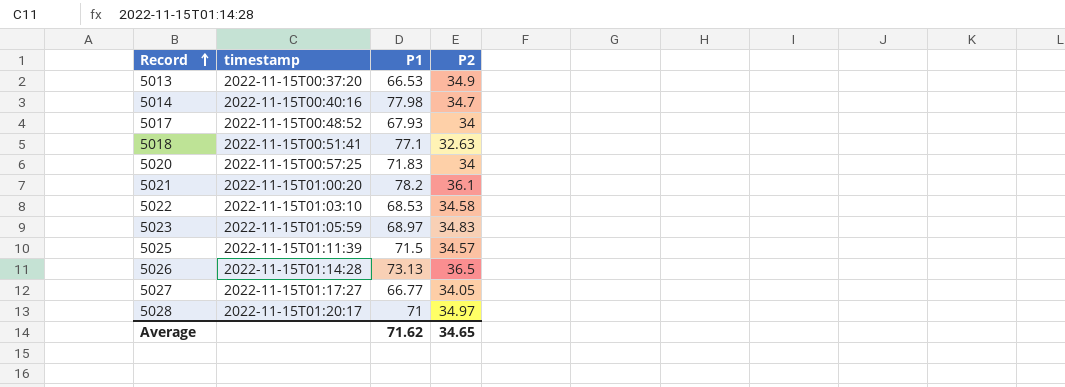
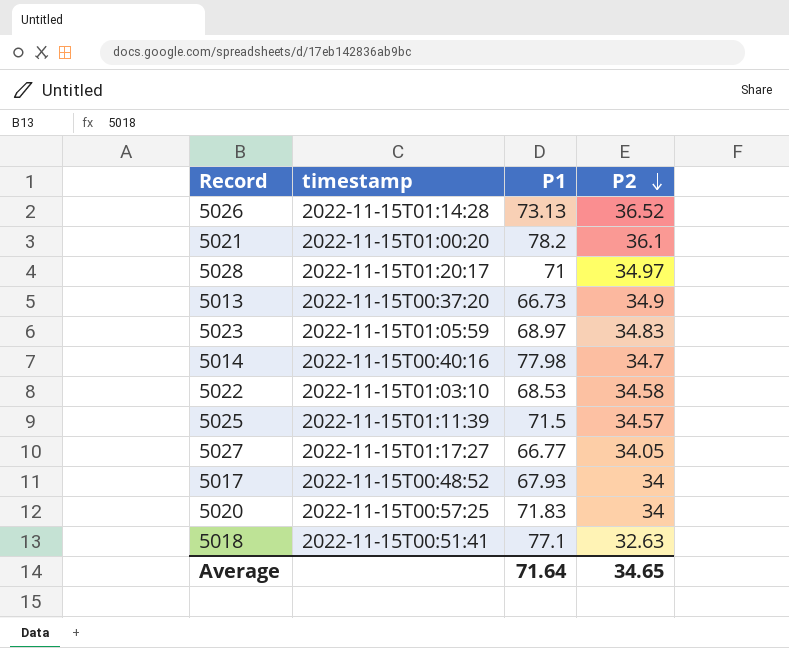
row order: Record ascending -> P2 descending
5026 | P2: 36.5 -> 36.52
5013 | P1: 66.53 -> 66.73
Average | P1: 71.62 -> 71.64

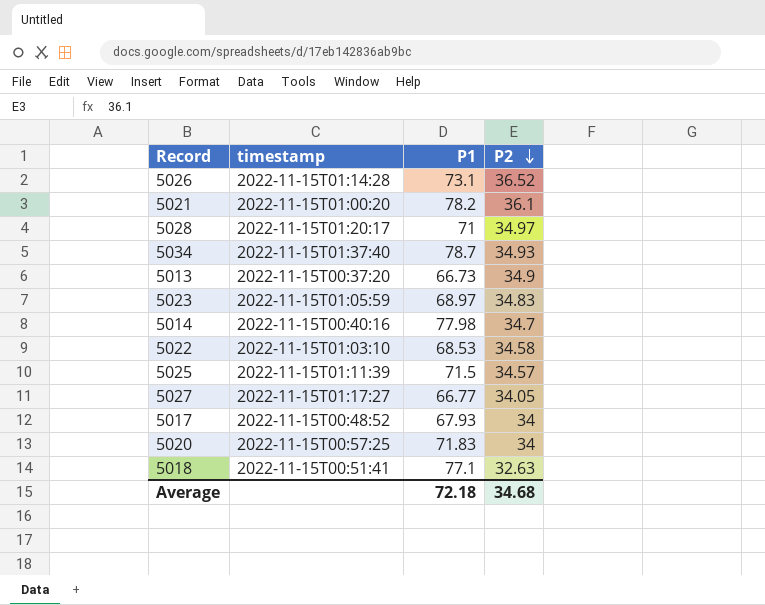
5026 | P1: 73.13 -> 73.1
row 5034: none -> 2022-11-15T01:37:40 | 78.7 | 34.93
Average | P1: 71.64 -> 72.18
Average | P2: 34.65 -> 34.68

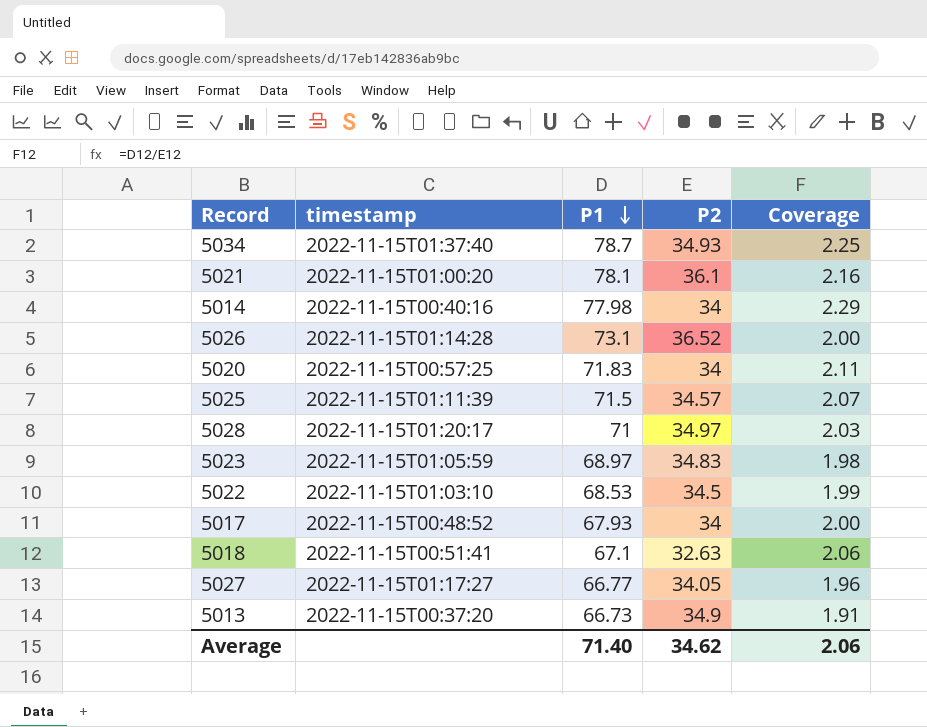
row order: P2 descending -> P1 descending
column Coverage | formula: none -> [P1] / [P2]
5021 | P1: 78.2 -> 78.1
5014 | P2: 34.7 -> 34
5022 | P2: 34.58 -> 34.5
5018 | P1: 77.1 -> 67.1
Average | P1: 72.18 -> 71.40
Average | P2: 34.68 -> 34.62

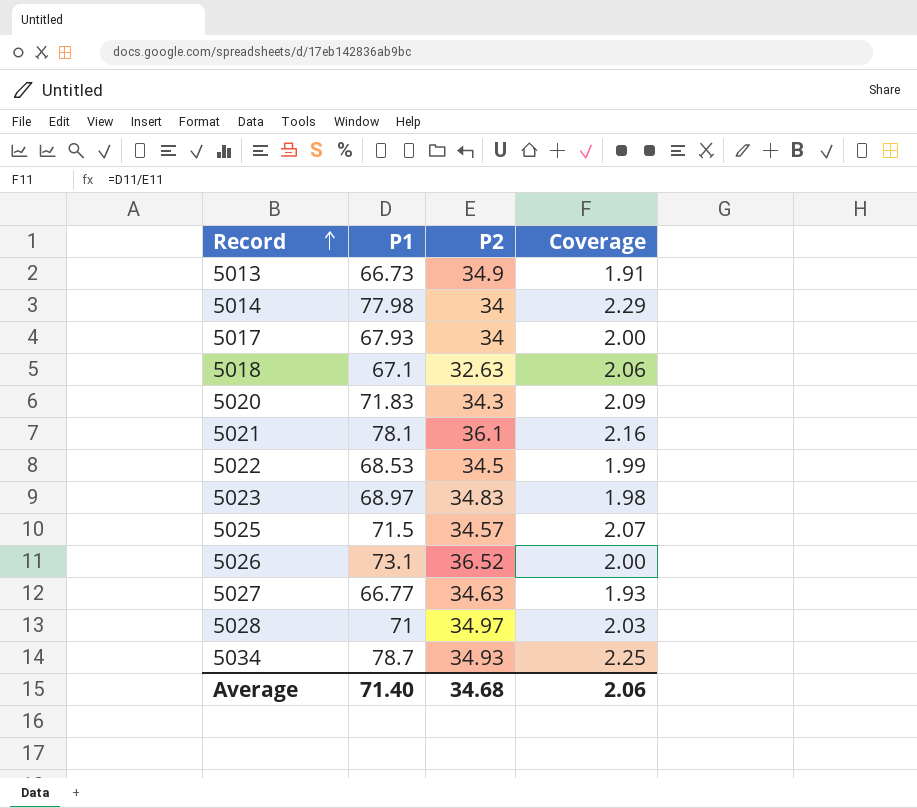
row order: P1 descending -> Record ascending
column timestamp | position: 2 -> none
5020 | P2: 34 -> 34.3
5020 | Coverage: 2.11 -> 2.09
5027 | P2: 34.05 -> 34.63
5027 | Coverage: 1.96 -> 1.93
Average | P2: 34.62 -> 34.68

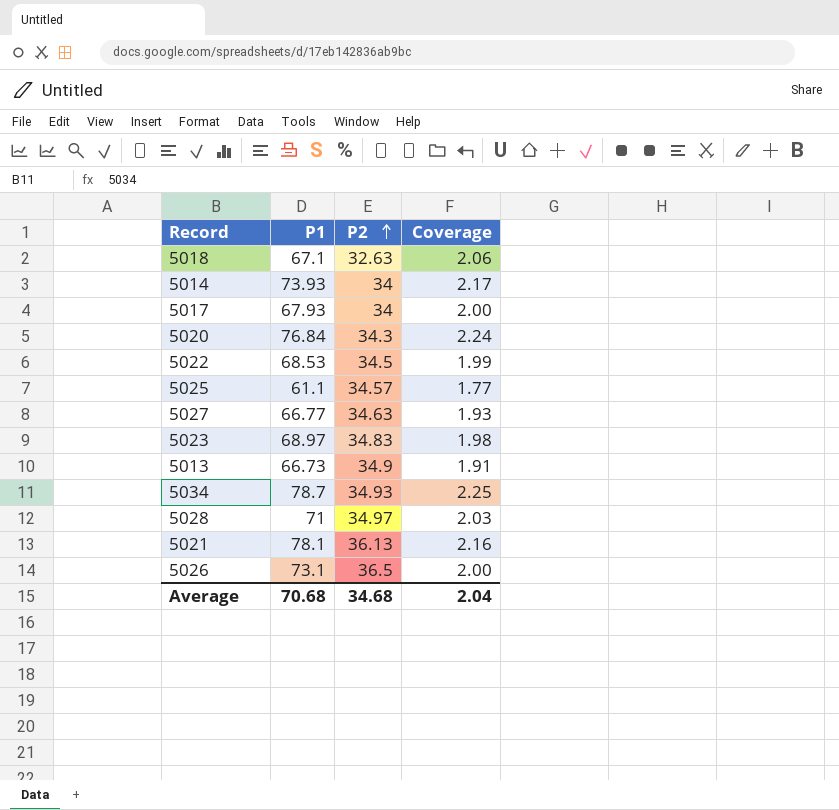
row order: Record ascending -> P2 ascending
5014 | P1: 77.98 -> 73.93
5014 | Coverage: 2.29 -> 2.17
5020 | P1: 71.83 -> 76.84
5020 | Coverage: 2.09 -> 2.24
5025 | P1: 71.5 -> 61.1
5025 | Coverage: 2.07 -> 1.77
5021 | P2: 36.1 -> 36.13
5026 | P2: 36.52 -> 36.5
Average | P1: 71.40 -> 70.68
Average | Coverage: 2.06 -> 2.04

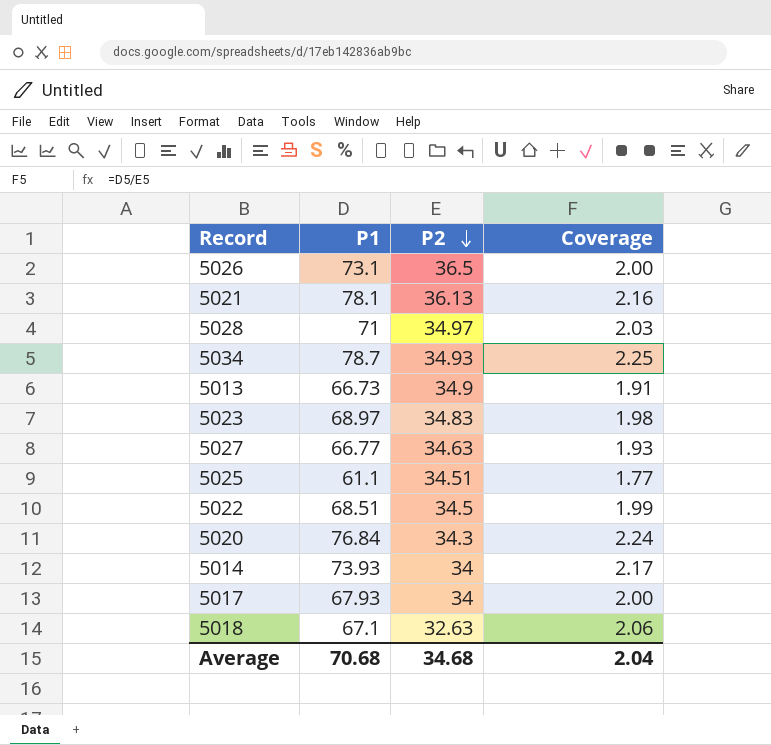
row order: P2 ascending -> P2 descending
5025 | P2: 34.57 -> 34.51
5022 | P1: 68.53 -> 68.51

